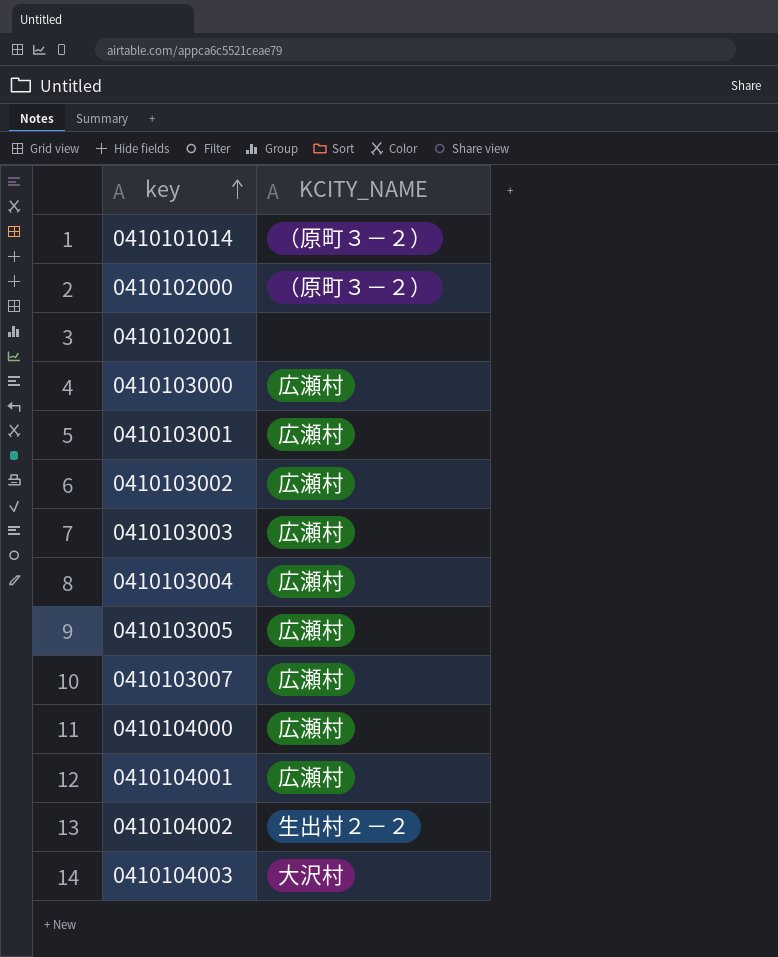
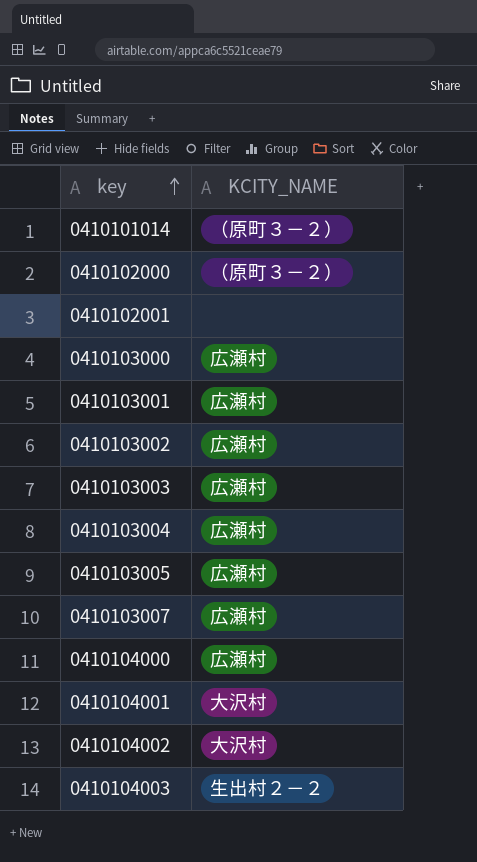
0410104001 | KCITY_NAME: 広瀬村 -> 大沢村
0410104002 | KCITY_NAME: 生出村２－２ -> 大沢村
0410104003 | KCITY_NAME: 大沢村 -> 生出村２－２

